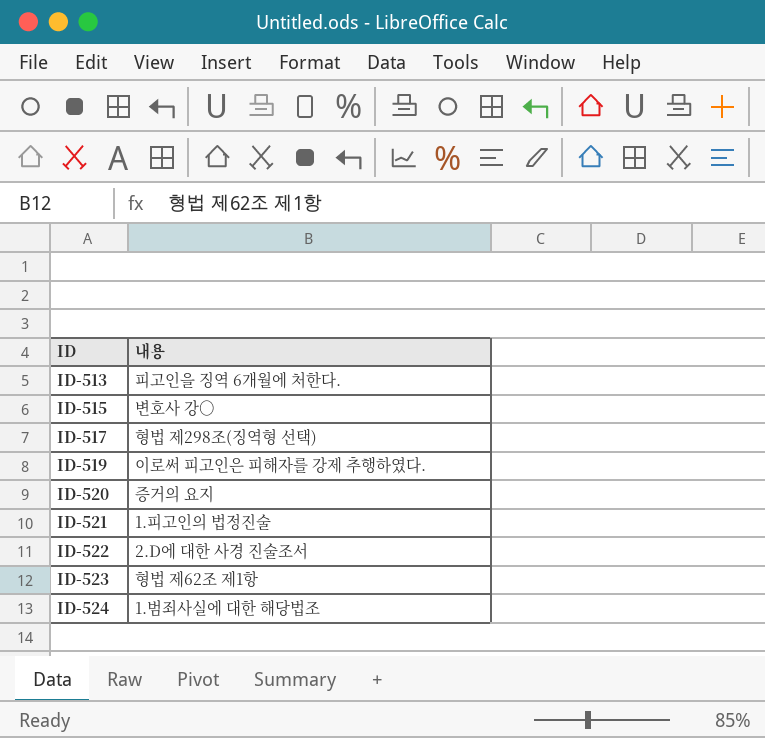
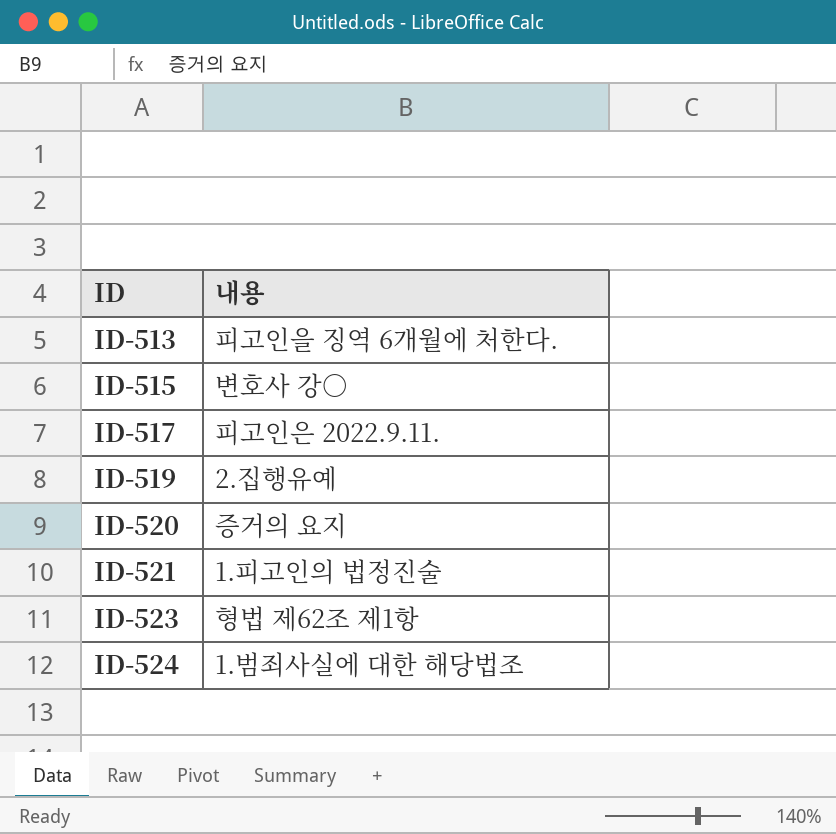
row ID-522: 2.D에 대한 사경 진술조서 -> none
ID-517 | 내용: 형법 제298조(징역형 선택) -> 피고인은 2022.9.11.
ID-519 | 내용: 이로써 피고인은 피해자를 강제 추행하였다. -> 2.집행유예

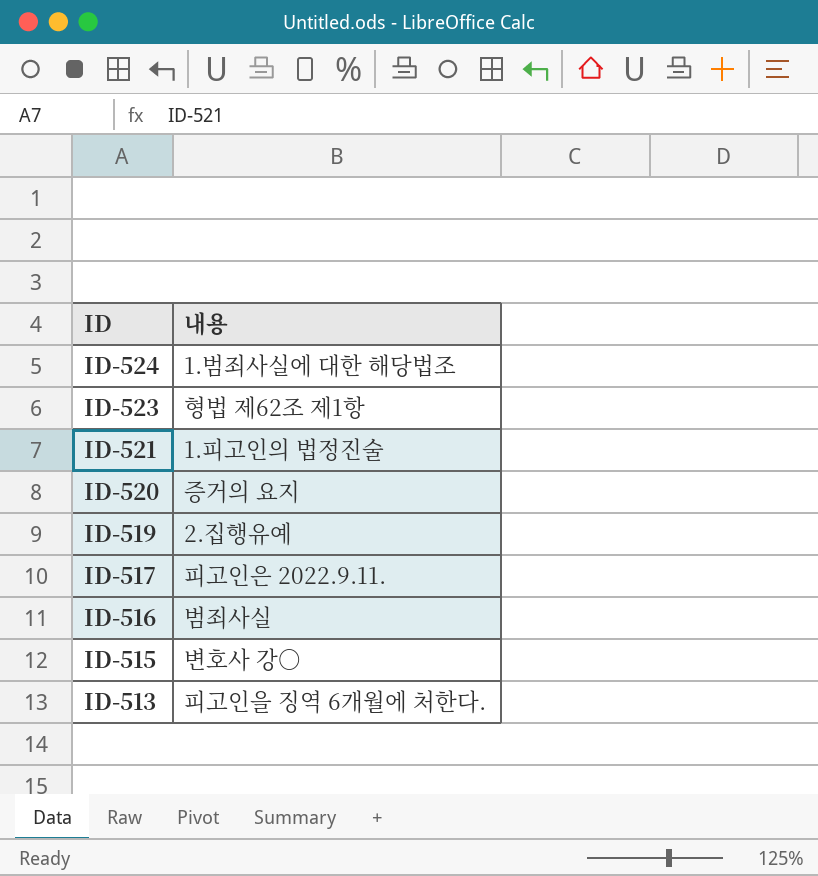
row order: ID ascending -> ID descending
row ID-516: none -> 범죄사실

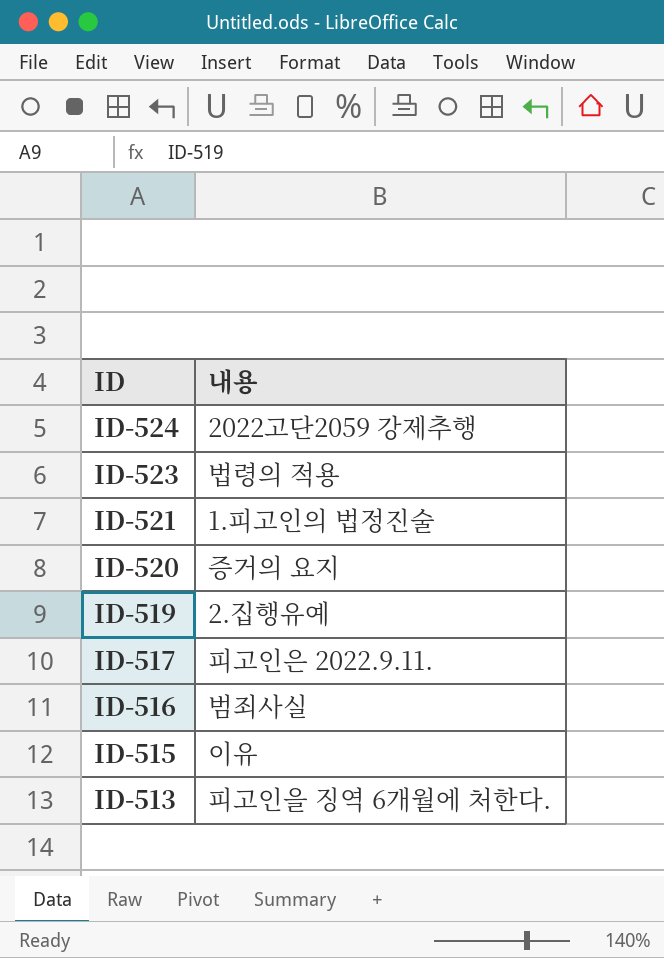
ID-524 | 내용: 1.범죄사실에 대한 해당법조 -> 2022고단2059 강제추행
ID-523 | 내용: 형법 제62조 제1항 -> 법령의 적용
ID-515 | 내용: 변호사 강○ -> 이유

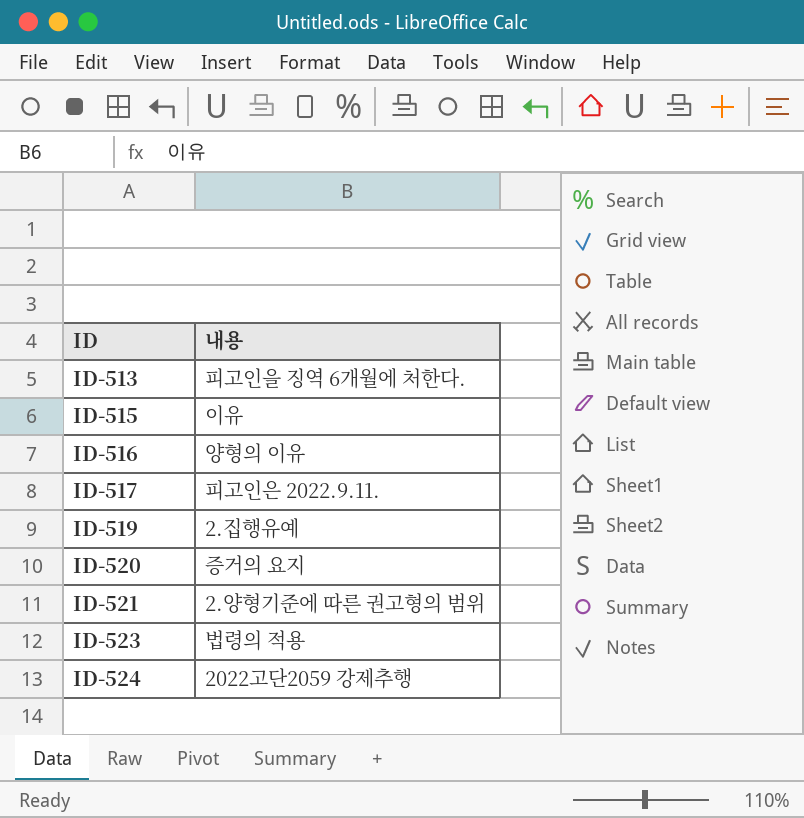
row order: ID descending -> ID ascending
ID-516 | 내용: 범죄사실 -> 양형의 이유
ID-521 | 내용: 1.피고인의 법정진술 -> 2.양형기준에 따른 권고형의 범위

